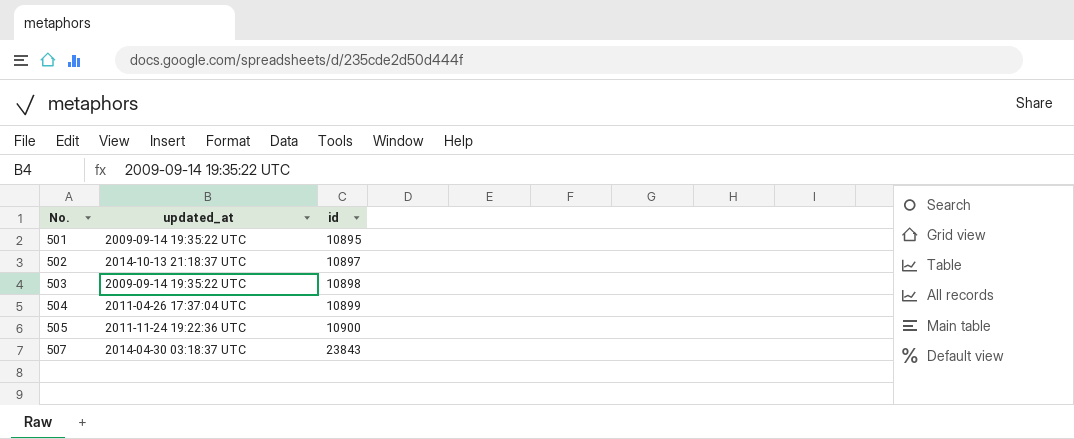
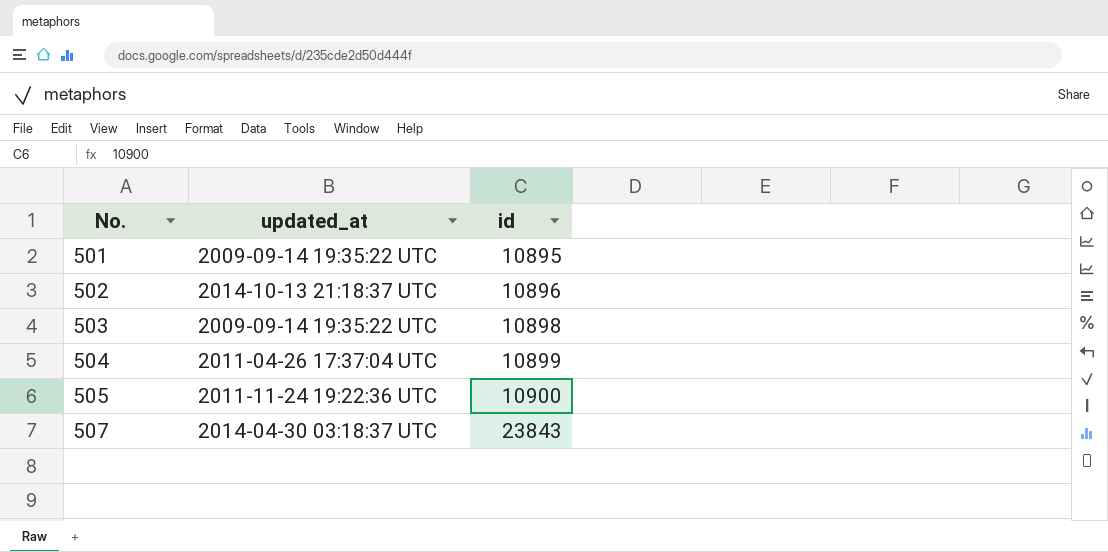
502 | id: 10897 -> 10896

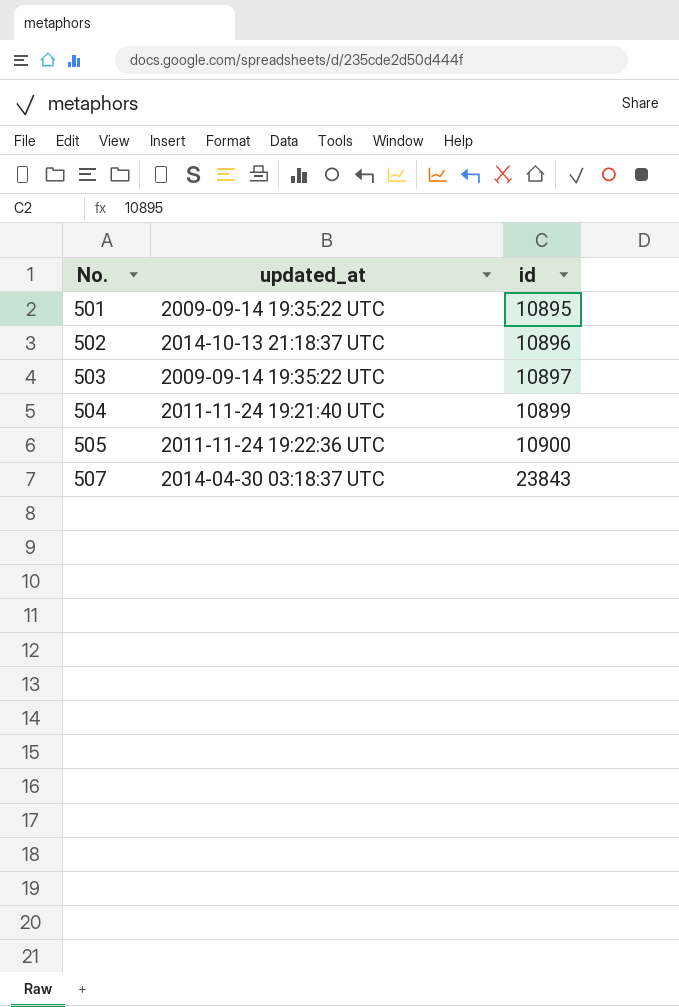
503 | id: 10898 -> 10897
504 | updated_at: 2011-04-26 17:37:04 UTC -> 2011-11-24 19:21:40 UTC

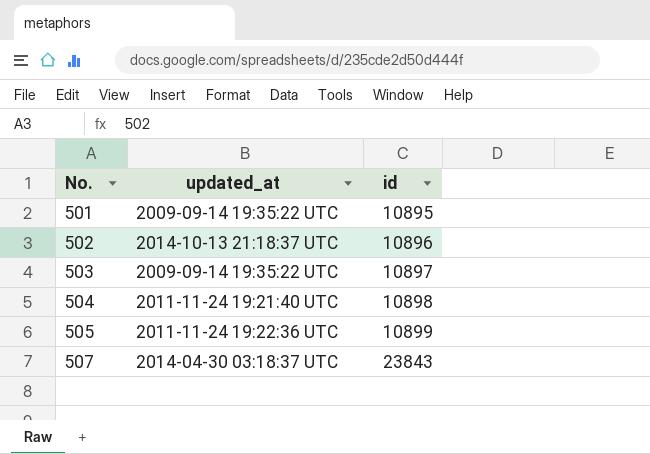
504 | id: 10899 -> 10898
505 | id: 10900 -> 10899

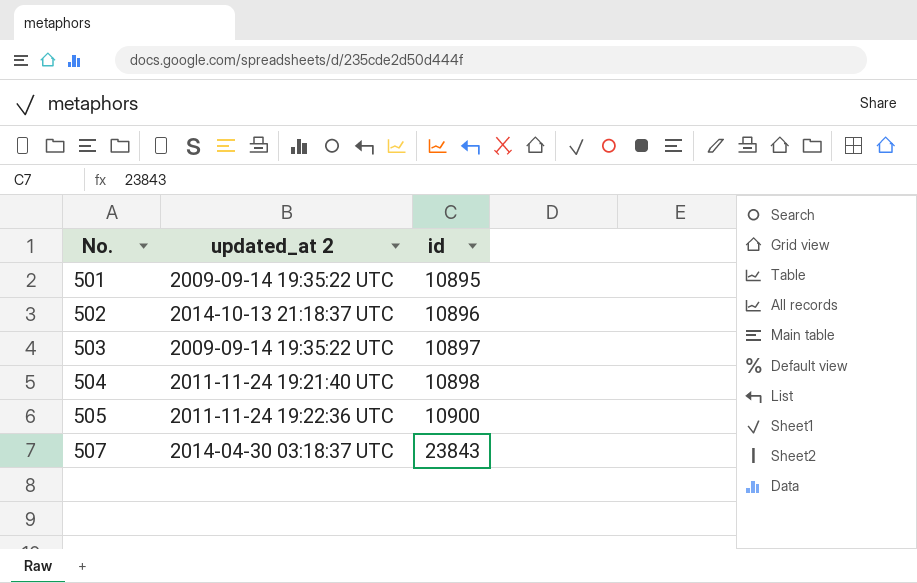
column name: updated_at -> updated_at 2
505 | id: 10899 -> 10900

